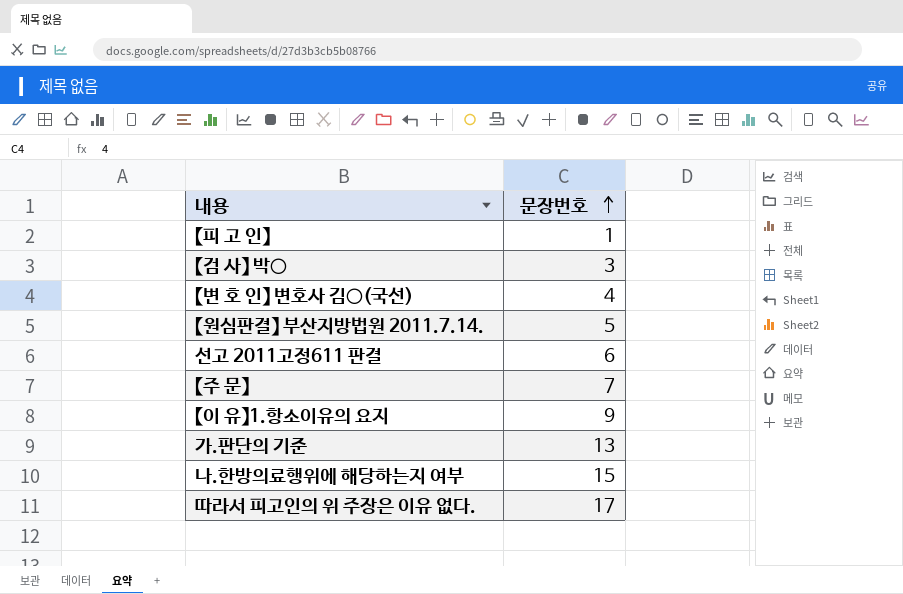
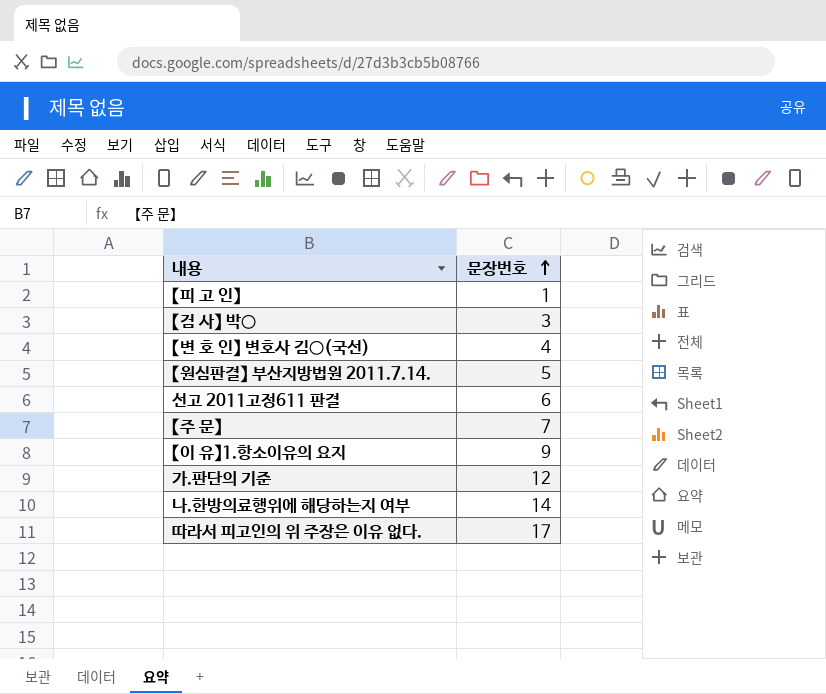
가.판단의 기준 | 문장번호: 13 -> 12
나.한방의료행위에 해당하는지 여부 | 문장번호: 15 -> 14

